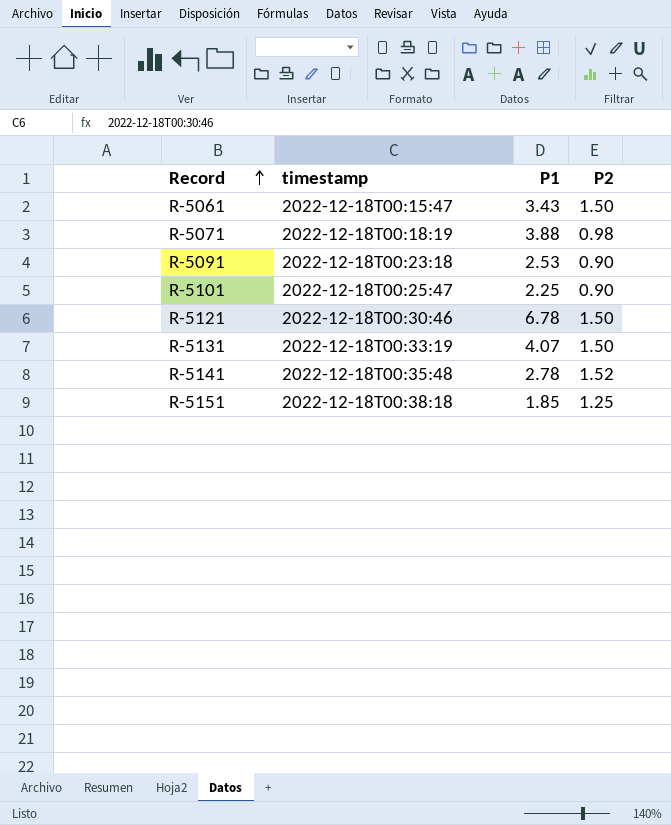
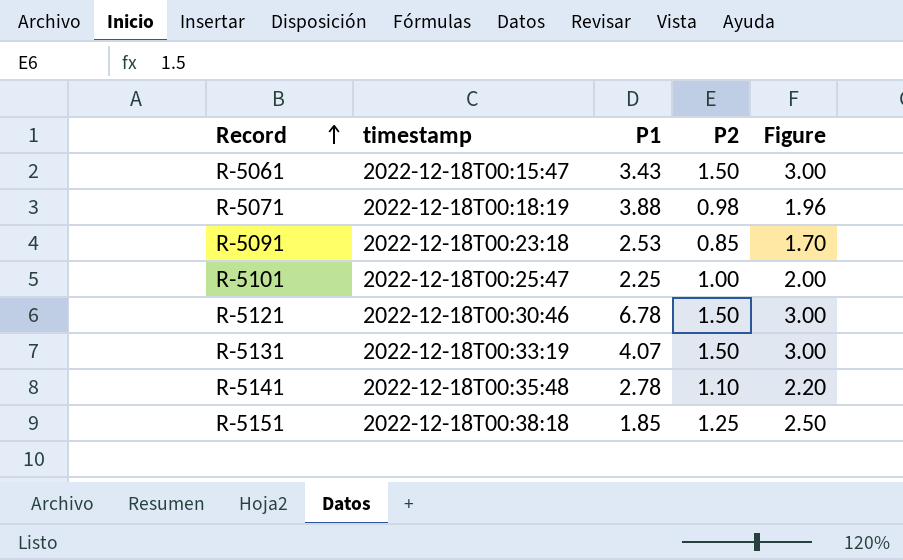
column Figure | formula: none -> [P2] * 2
R-5091 | P2: 0.90 -> 0.85
R-5101 | P2: 0.90 -> 1.00
R-5141 | P2: 1.52 -> 1.10

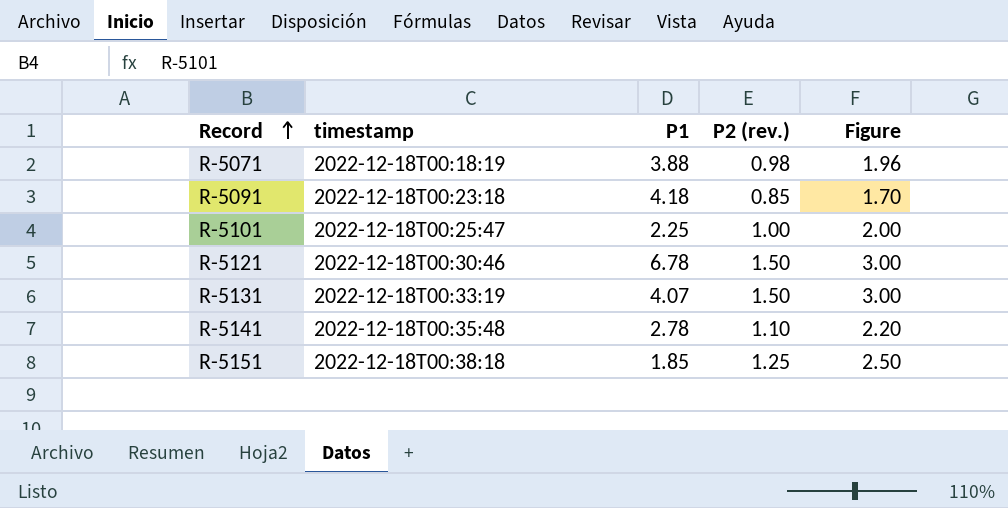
column name: P2 -> P2 (rev.)
row R-5061: 2022-12-18T00:15:47 | 3.43 | 1.50 | 3.00 -> none
R-5091 | P1: 2.53 -> 4.18

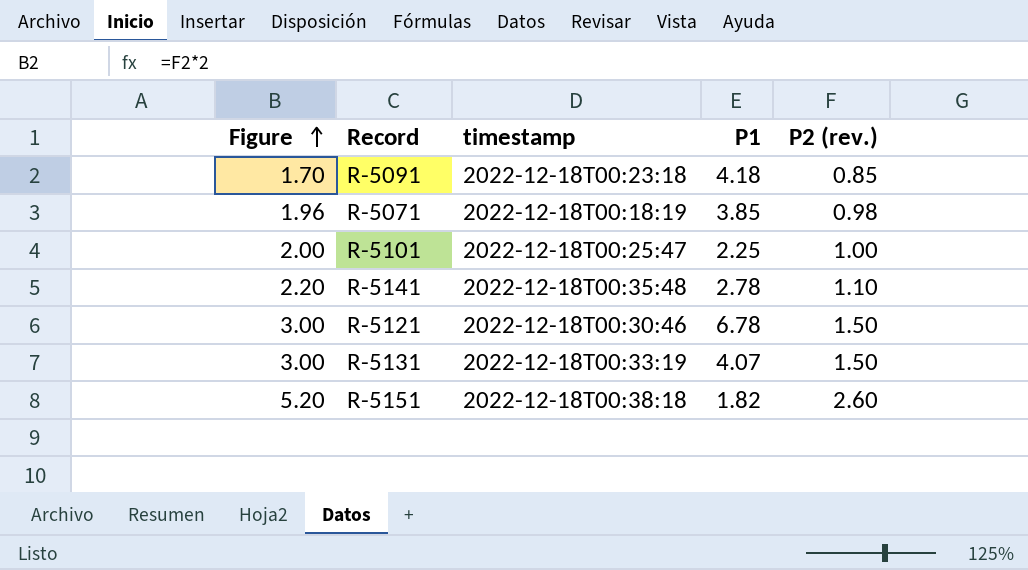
row order: Record ascending -> Figure ascending
column Figure | position: 5 -> 1
R-5071 | P1: 3.88 -> 3.85
R-5151 | Figure: 2.50 -> 5.20
R-5151 | P1: 1.85 -> 1.82
R-5151 | P2 (rev.): 1.25 -> 2.60

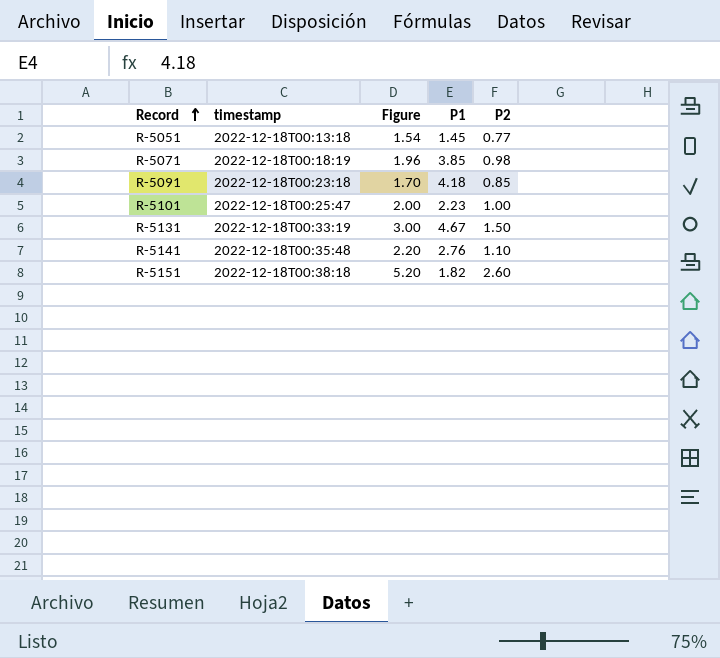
row order: Figure ascending -> Record ascending
column Figure | position: 1 -> 3
column name: P2 (rev.) -> P2
row R-5121: 3.00 | 2022-12-18T00:30:46 | 6.78 | 1.50 -> none
row R-5051: none -> 2022-12-18T00:13:18 | 1.54 | 1.45 | 0.77
R-5101 | P1: 2.25 -> 2.23
R-5131 | P1: 4.07 -> 4.67
R-5141 | P1: 2.78 -> 2.76

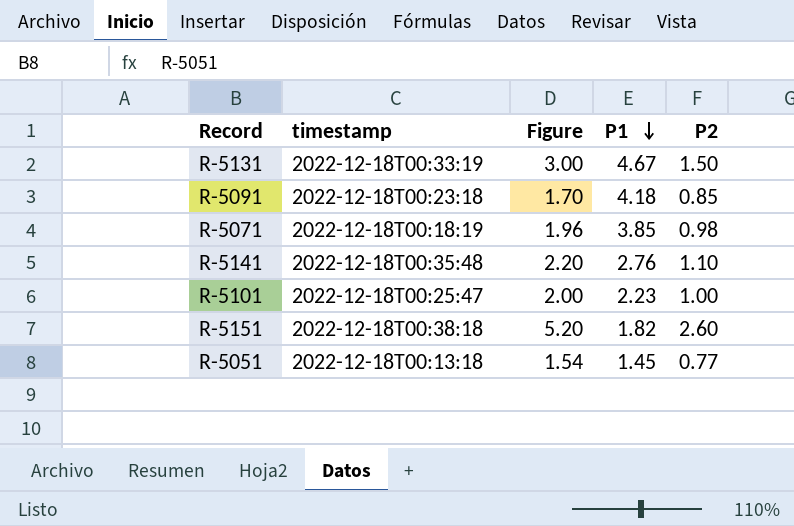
row order: Record ascending -> P1 descending

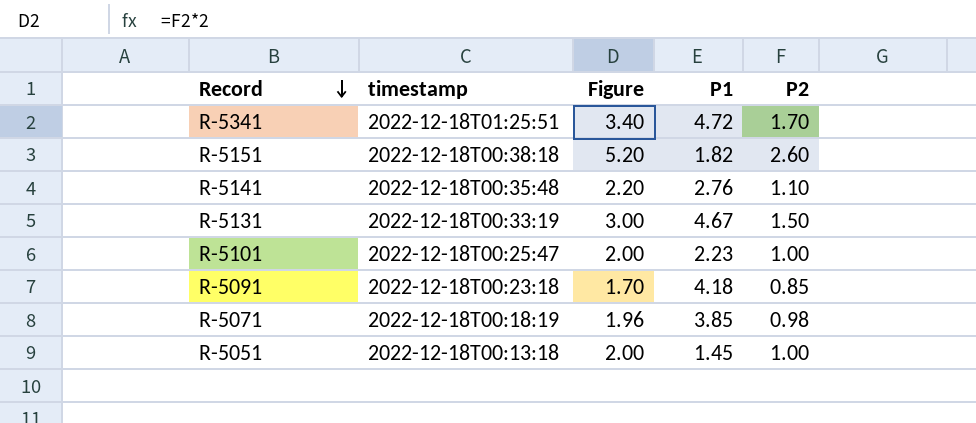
row order: P1 descending -> Record descending
row R-5341: none -> 2022-12-18T01:25:51 | 3.40 | 4.72 | 1.70
R-5051 | Figure: 1.54 -> 2.00
R-5051 | P2: 0.77 -> 1.00

